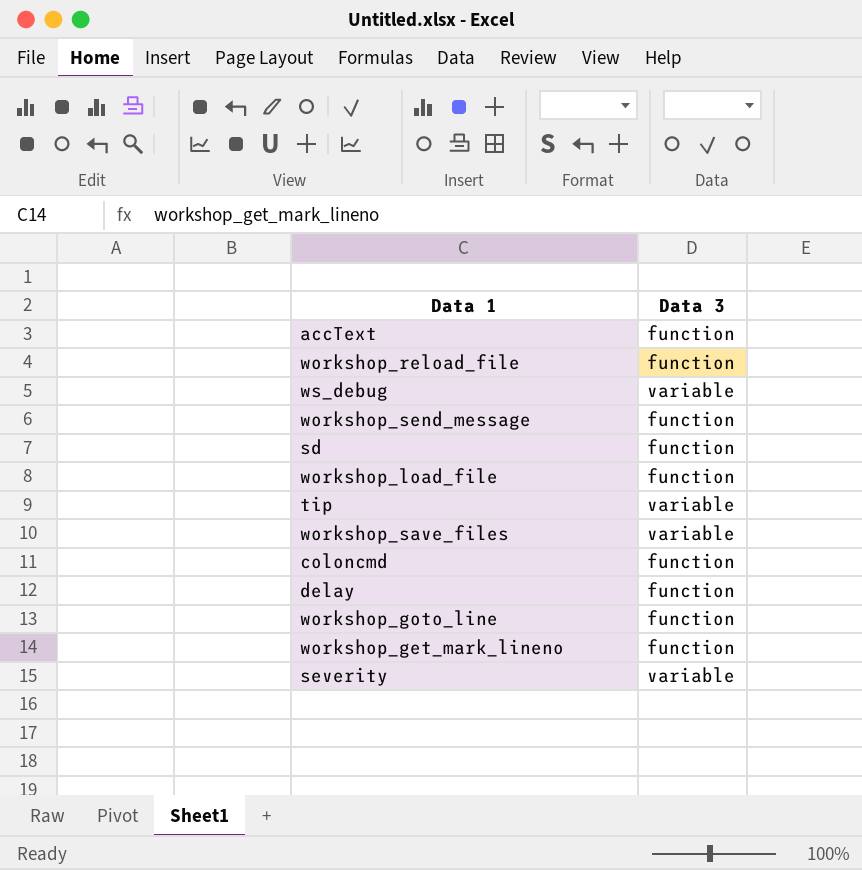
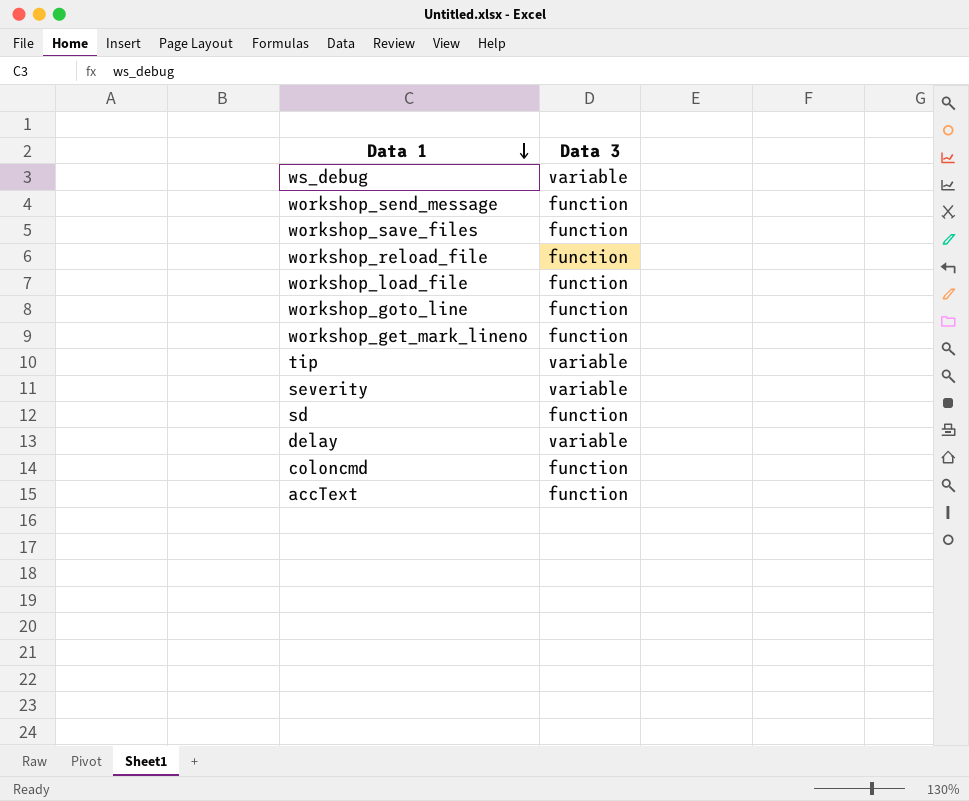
row order: none -> Data 1 descending
workshop_save_files | Data 3: variable -> function
delay | Data 3: function -> variable

